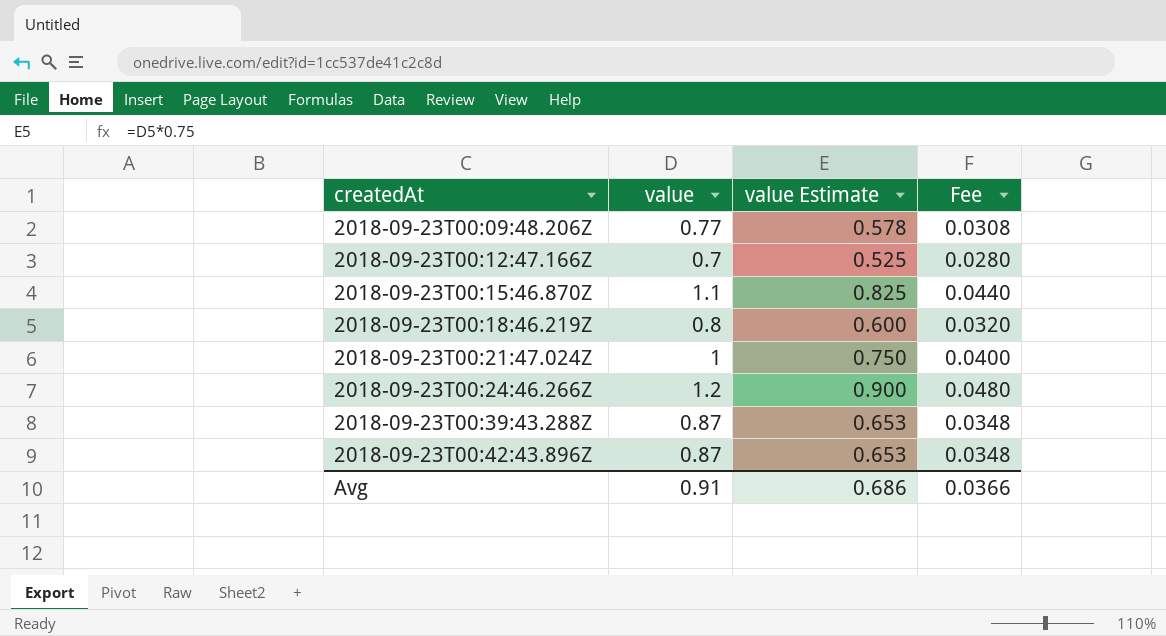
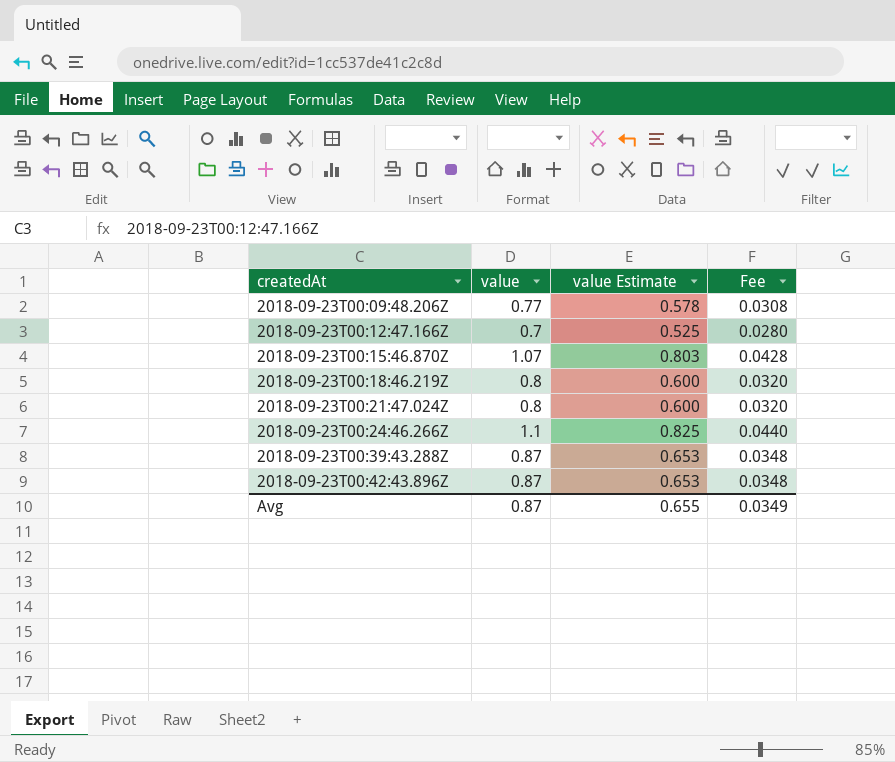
2018-09-23T00:15:46.870Z | value: 1.1 -> 1.07
2018-09-23T00:15:46.870Z | value Estimate: 0.825 -> 0.803
2018-09-23T00:15:46.870Z | Fee: 0.0440 -> 0.0428
2018-09-23T00:21:47.024Z | value: 1 -> 0.8
2018-09-23T00:21:47.024Z | value Estimate: 0.750 -> 0.600
2018-09-23T00:21:47.024Z | Fee: 0.0400 -> 0.0320
2018-09-23T00:24:46.266Z | value: 1.2 -> 1.1
2018-09-23T00:24:46.266Z | value Estimate: 0.900 -> 0.825
2018-09-23T00:24:46.266Z | Fee: 0.0480 -> 0.0440
Avg | value: 0.91 -> 0.87
Avg | value Estimate: 0.686 -> 0.655
Avg | Fee: 0.0366 -> 0.0349

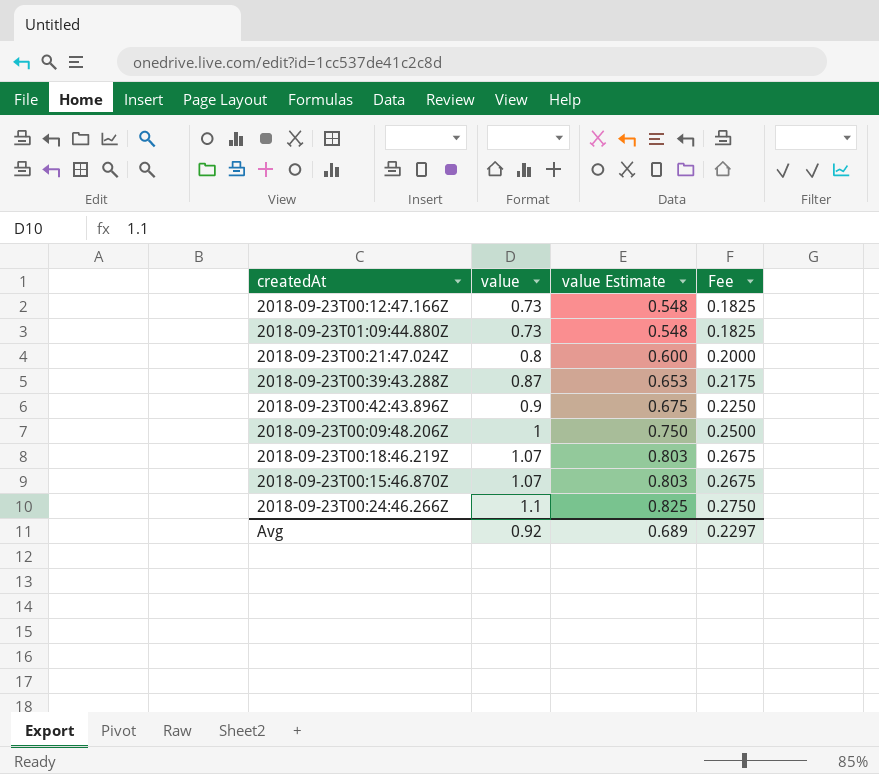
row order: createdAt ascending -> value ascending
column Fee | formula: [value] * 0.04 -> [value] * 0.25
2018-09-23T00:12:47.166Z | value: 0.7 -> 0.73
2018-09-23T00:12:47.166Z | value Estimate: 0.525 -> 0.548
row 2018-09-23T01:09:44.880Z: none -> 0.73 | 0.548 | 0.1825
2018-09-23T00:42:43.896Z | value: 0.87 -> 0.9
2018-09-23T00:42:43.896Z | value Estimate: 0.653 -> 0.675
2018-09-23T00:09:48.206Z | value: 0.77 -> 1
2018-09-23T00:09:48.206Z | value Estimate: 0.578 -> 0.750
2018-09-23T00:18:46.219Z | value: 0.8 -> 1.07
2018-09-23T00:18:46.219Z | value Estimate: 0.600 -> 0.803
Avg | value: 0.87 -> 0.92
Avg | value Estimate: 0.655 -> 0.689
Avg | Fee: 0.0349 -> 0.2297

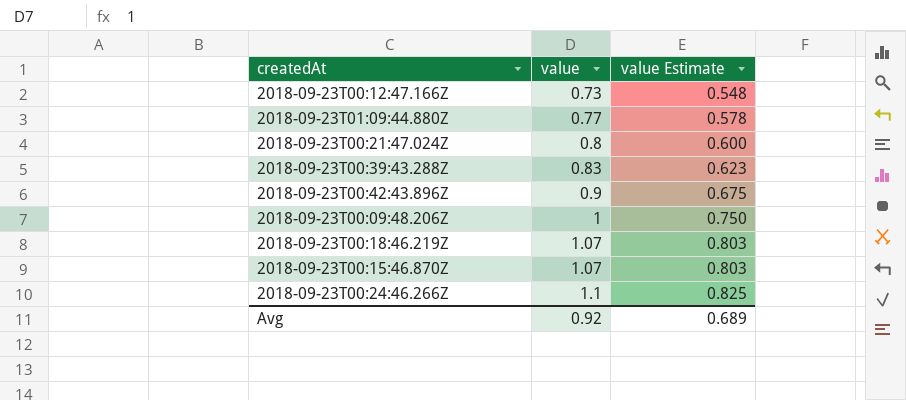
column Fee | formula: [value] * 0.25 -> none
2018-09-23T01:09:44.880Z | value: 0.73 -> 0.77
2018-09-23T01:09:44.880Z | value Estimate: 0.548 -> 0.578
2018-09-23T00:39:43.288Z | value: 0.87 -> 0.83
2018-09-23T00:39:43.288Z | value Estimate: 0.653 -> 0.623

